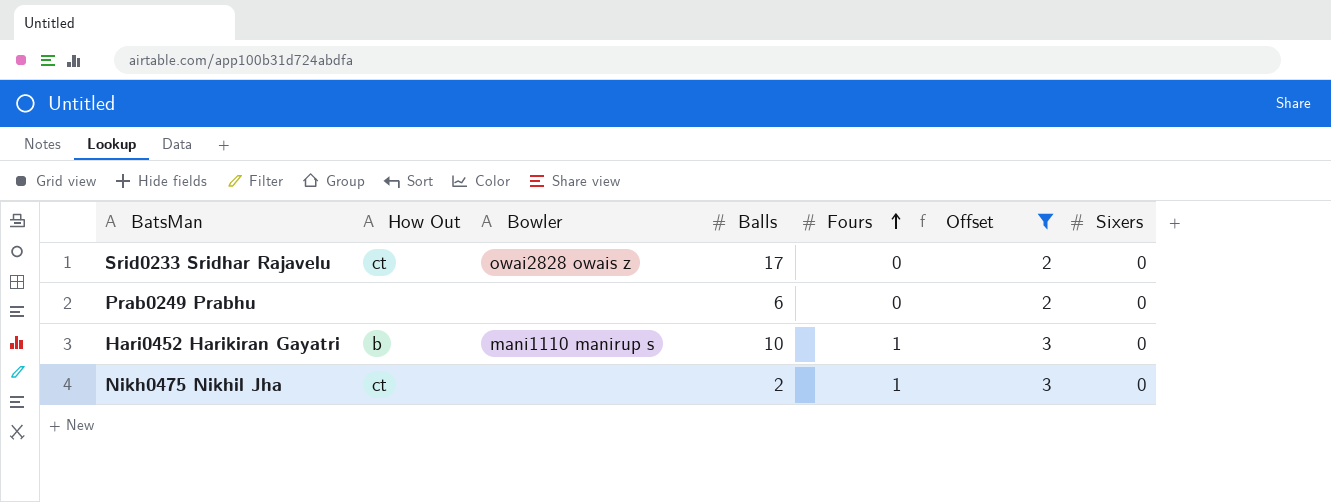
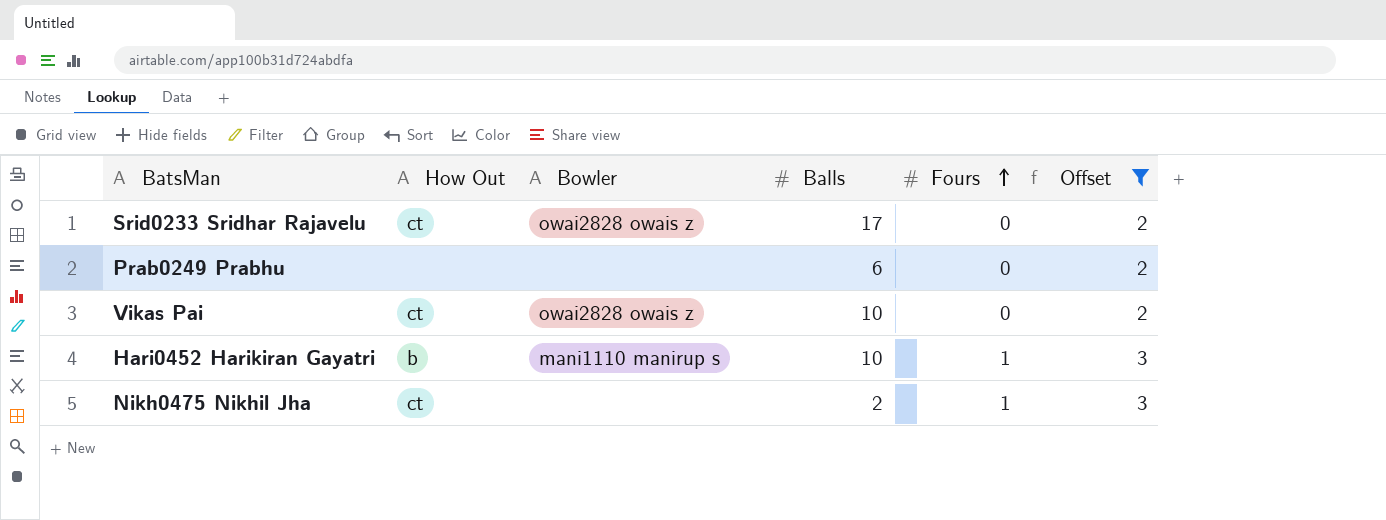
column Sixers | position: 7 -> none
row Vikas Pai: none -> ct | owai2828 owais z | 10 | 0 | 2

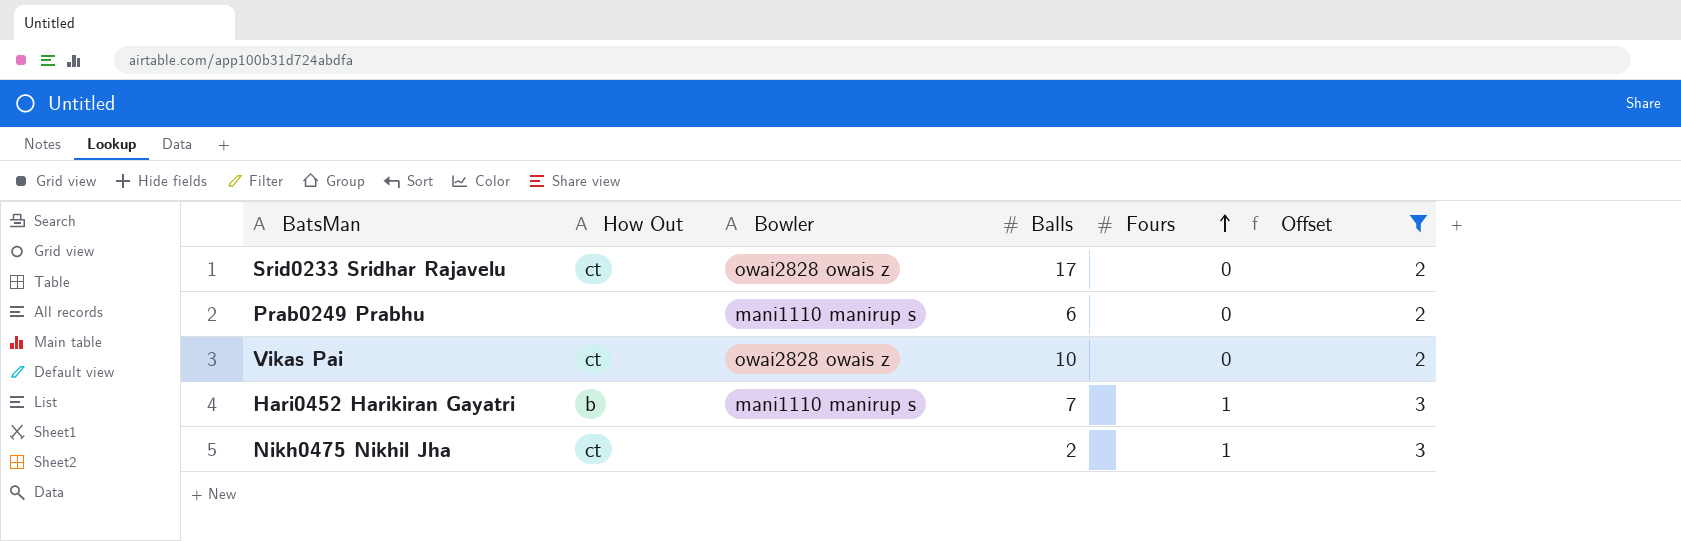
Prab0249 Prabhu | Bowler: none -> mani1110 manirup s
Hari0452 Harikiran Gayatri | Balls: 10 -> 7

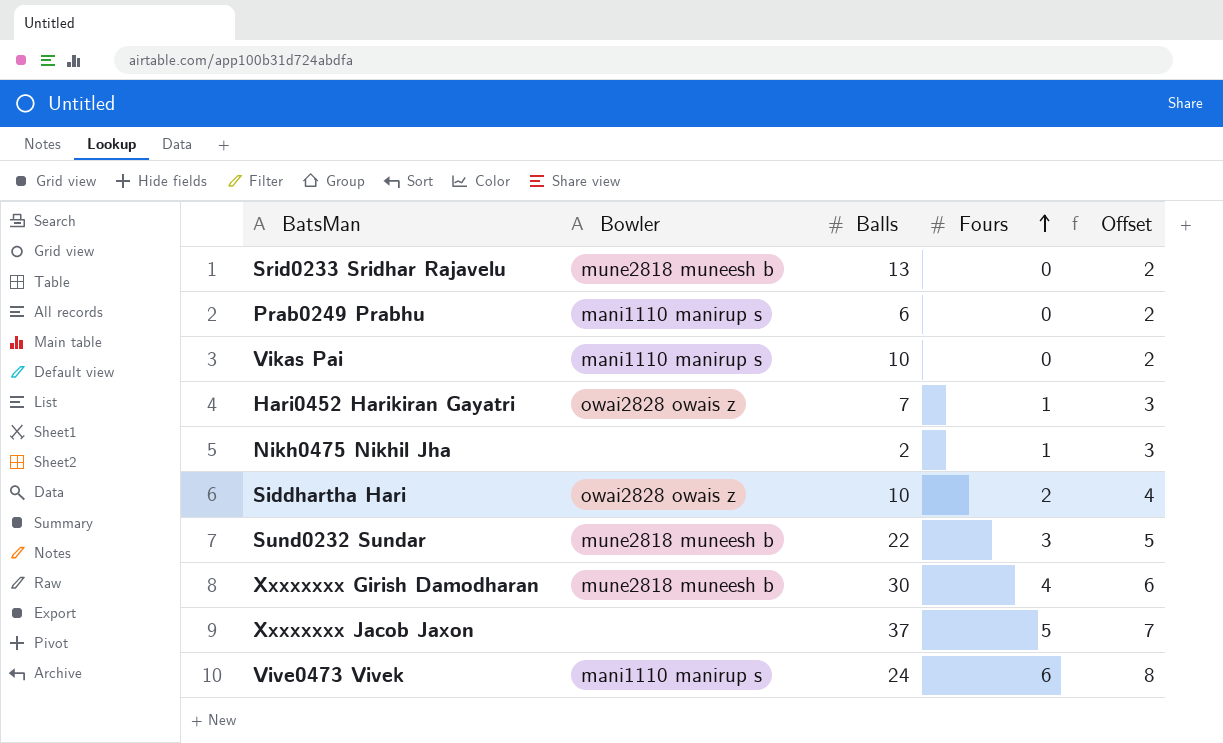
filter: Offset <= 3 -> none
column How Out | position: 2 -> none
Srid0233 Sridhar Rajavelu | Bowler: owai2828 owais z -> mune2818 muneesh b
Srid0233 Sridhar Rajavelu | Balls: 17 -> 13
Vikas Pai | Bowler: owai2828 owais z -> mani1110 manirup s
Hari0452 Harikiran Gayatri | Bowler: mani1110 manirup s -> owai2828 owais z

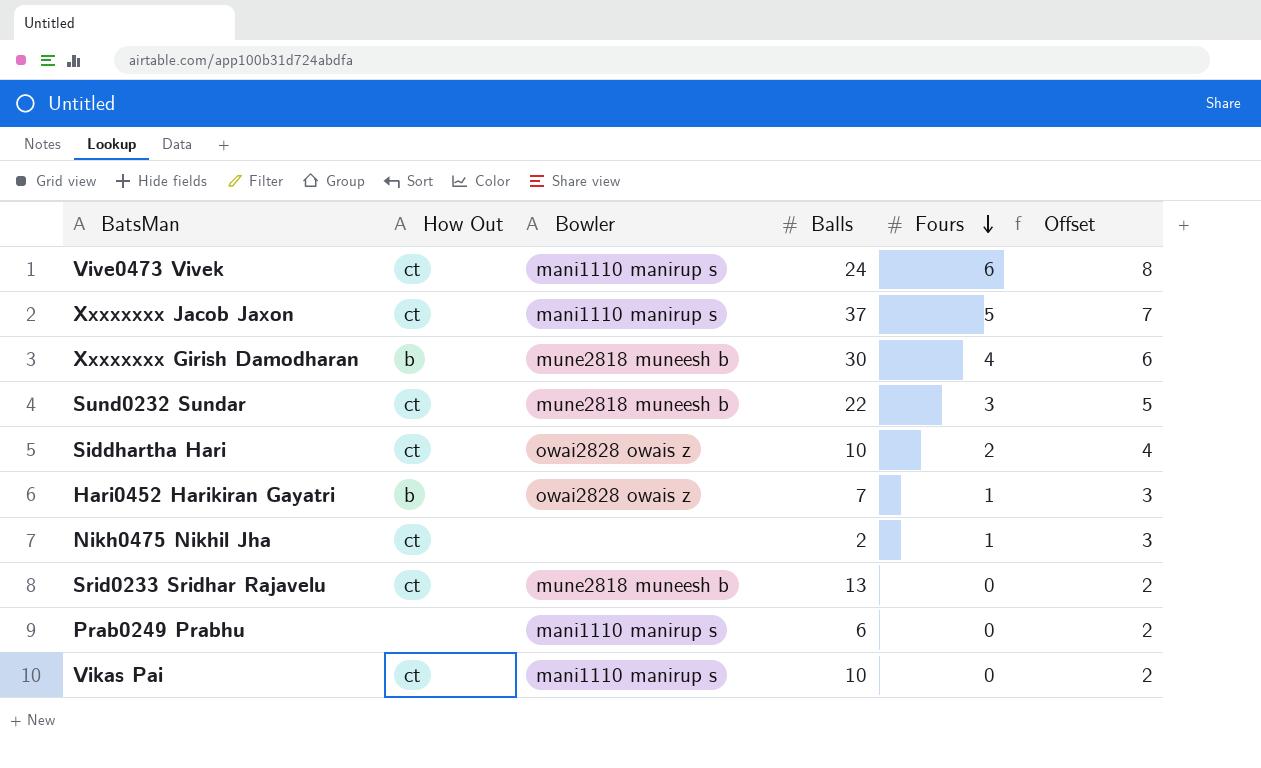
row order: Fours ascending -> Fours descending
column How Out | position: none -> 2
Xxxxxxxx Jacob Jaxon | Bowler: none -> mani1110 manirup s

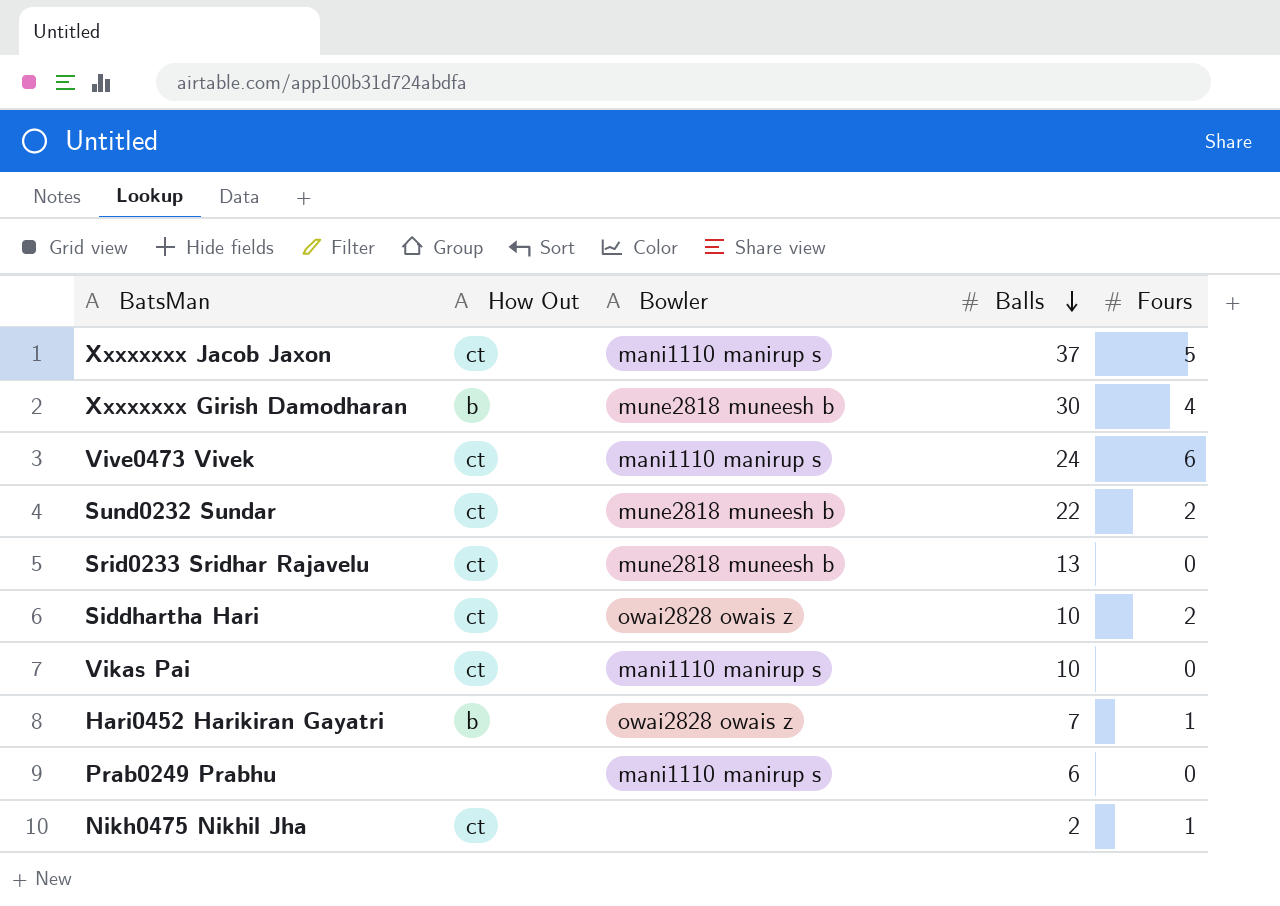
row order: Fours descending -> Balls descending
column Offset | formula: [Fours] + 2 -> none
Sund0232 Sundar | Fours: 3 -> 2

